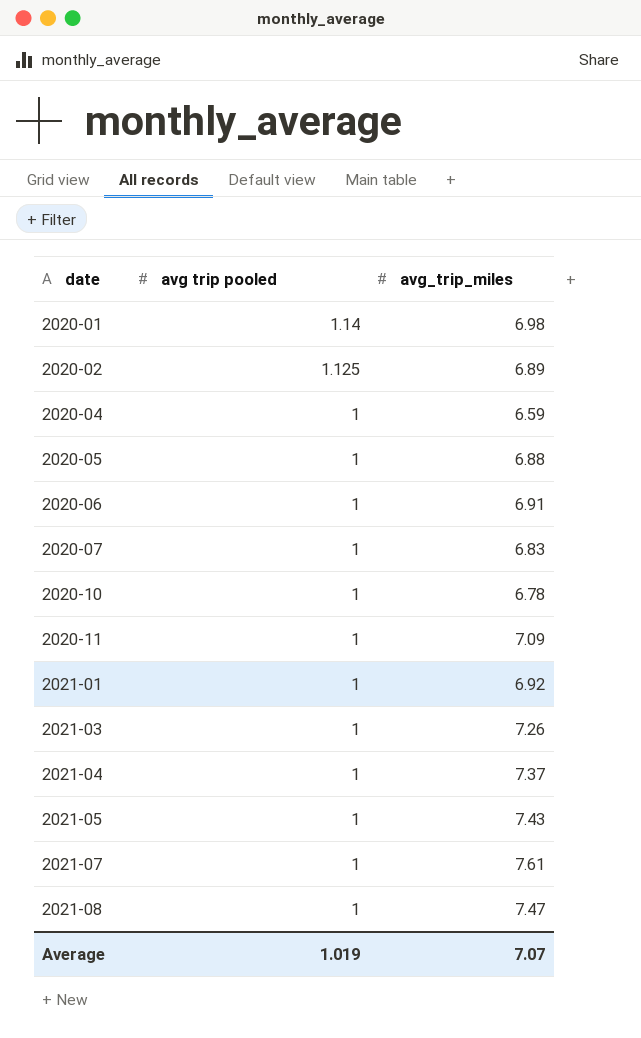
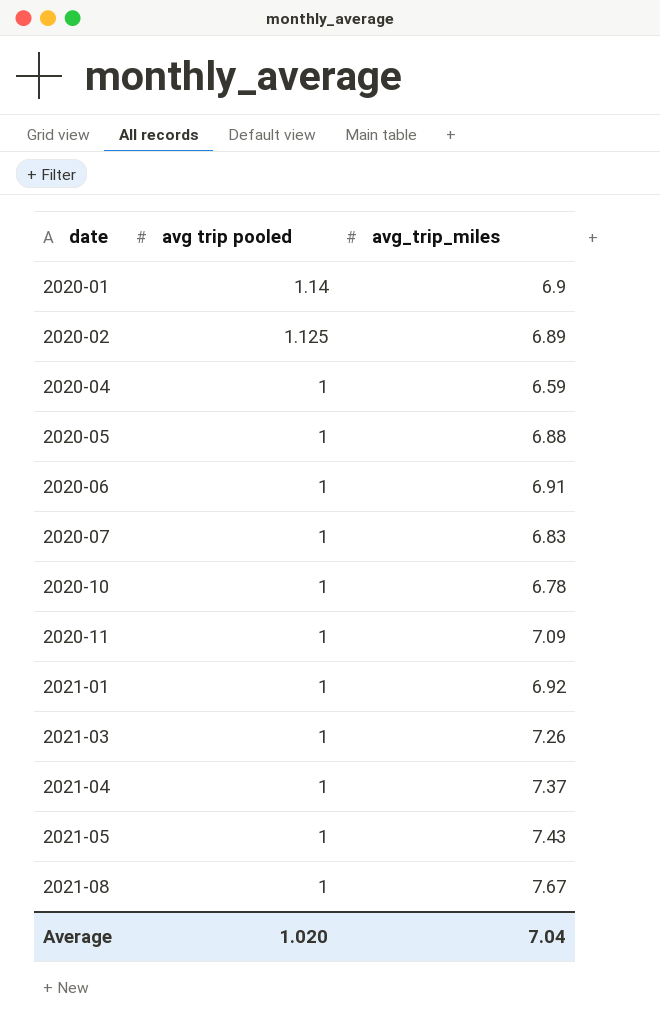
row 2021-07: 1 | 7.61 -> none
2020-01 | avg_trip_miles: 6.98 -> 6.9
2021-08 | avg_trip_miles: 7.47 -> 7.67
Average | avg trip pooled: 1.019 -> 1.020
Average | avg_trip_miles: 7.07 -> 7.04

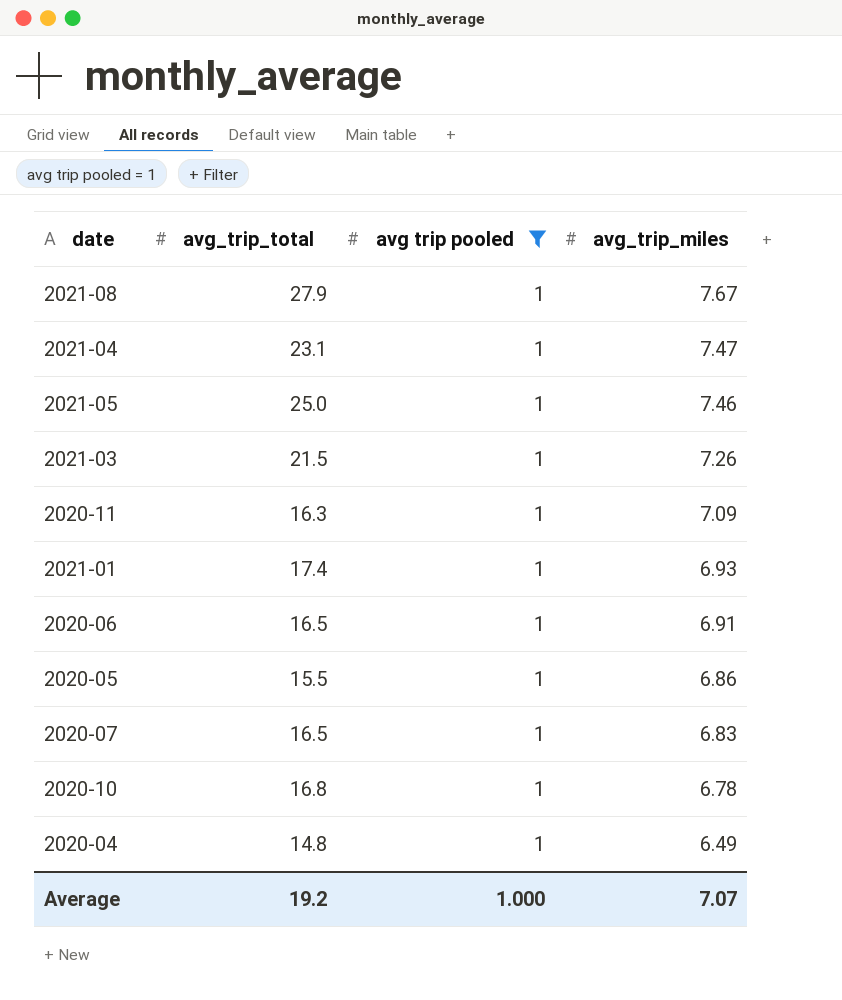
filter: none -> avg trip pooled = 1
row order: date ascending -> avg_trip_miles descending
column avg_trip_total | position: none -> 2
2021-04 | avg_trip_miles: 7.37 -> 7.47
2021-05 | avg_trip_miles: 7.43 -> 7.46
2021-01 | avg_trip_miles: 6.92 -> 6.93
2020-05 | avg_trip_miles: 6.88 -> 6.86
2020-04 | avg_trip_miles: 6.59 -> 6.49
Average | avg trip pooled: 1.020 -> 1.000
Average | avg_trip_miles: 7.04 -> 7.07

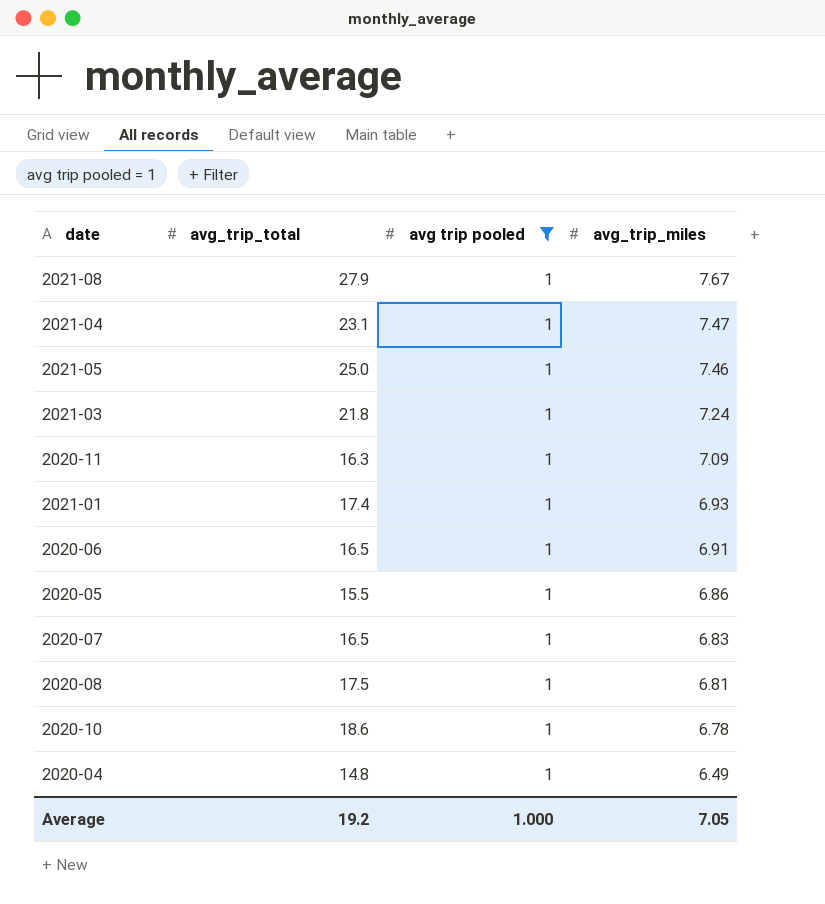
2021-03 | avg_trip_total: 21.5 -> 21.8
2021-03 | avg_trip_miles: 7.26 -> 7.24
row 2020-08: none -> 17.5 | 1 | 6.81
2020-10 | avg_trip_total: 16.8 -> 18.6
Average | avg_trip_miles: 7.07 -> 7.05

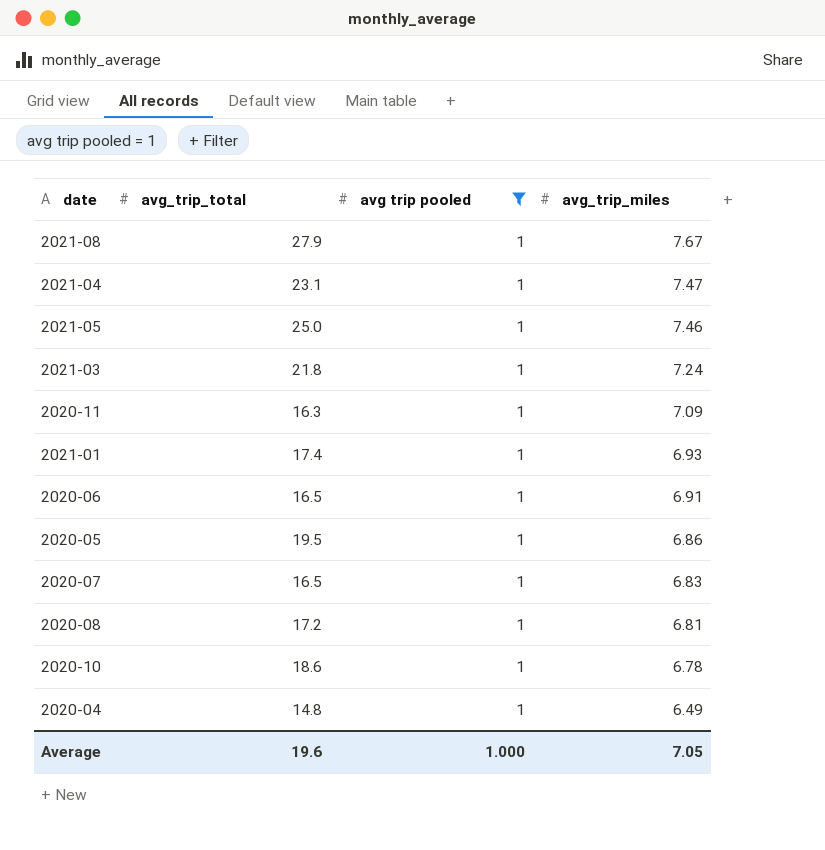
2020-05 | avg_trip_total: 15.5 -> 19.5
2020-08 | avg_trip_total: 17.5 -> 17.2
Average | avg_trip_total: 19.2 -> 19.6

